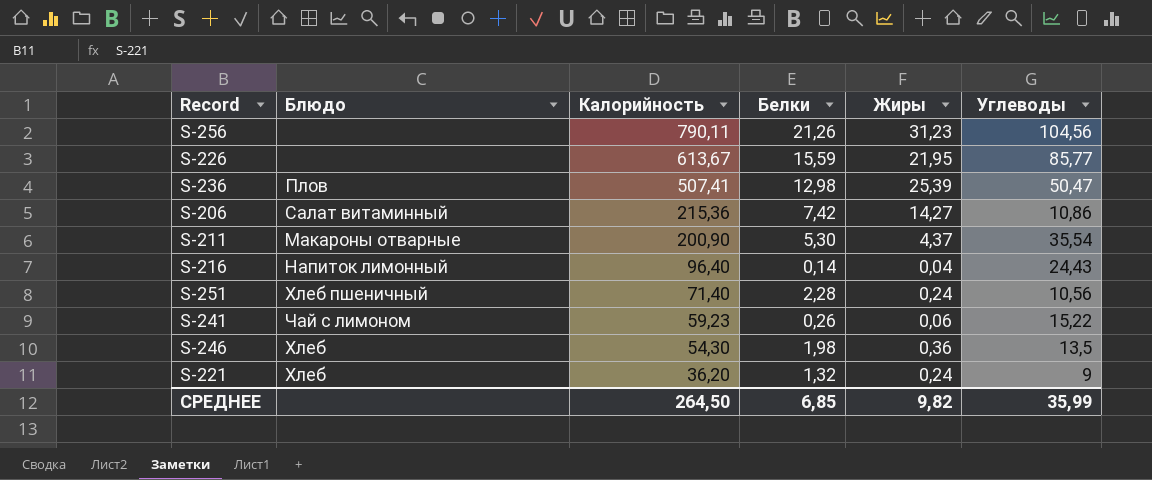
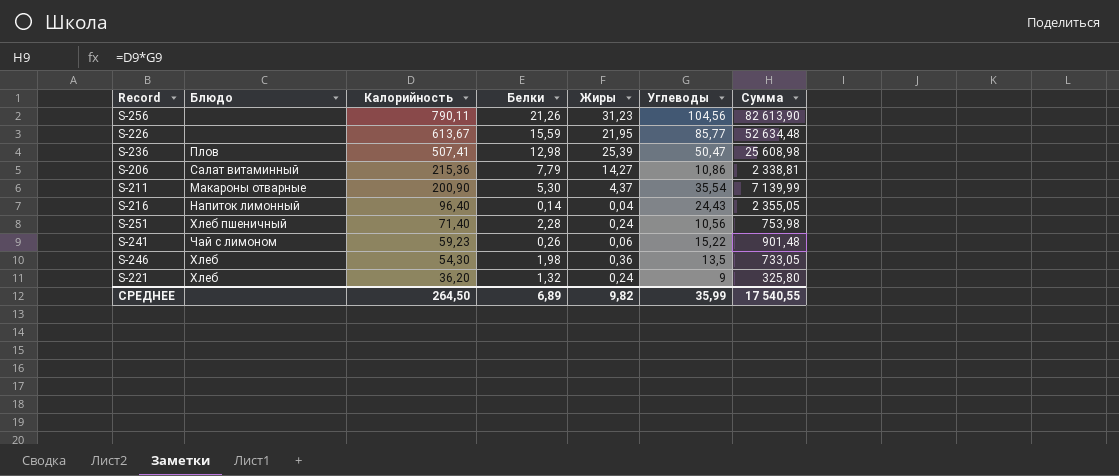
column Сумма | formula: none -> [Калорийность] * [Углеводы]
S-206 | Белки: 7,42 -> 7,79
СРЕДНЕЕ | Белки: 6,85 -> 6,89

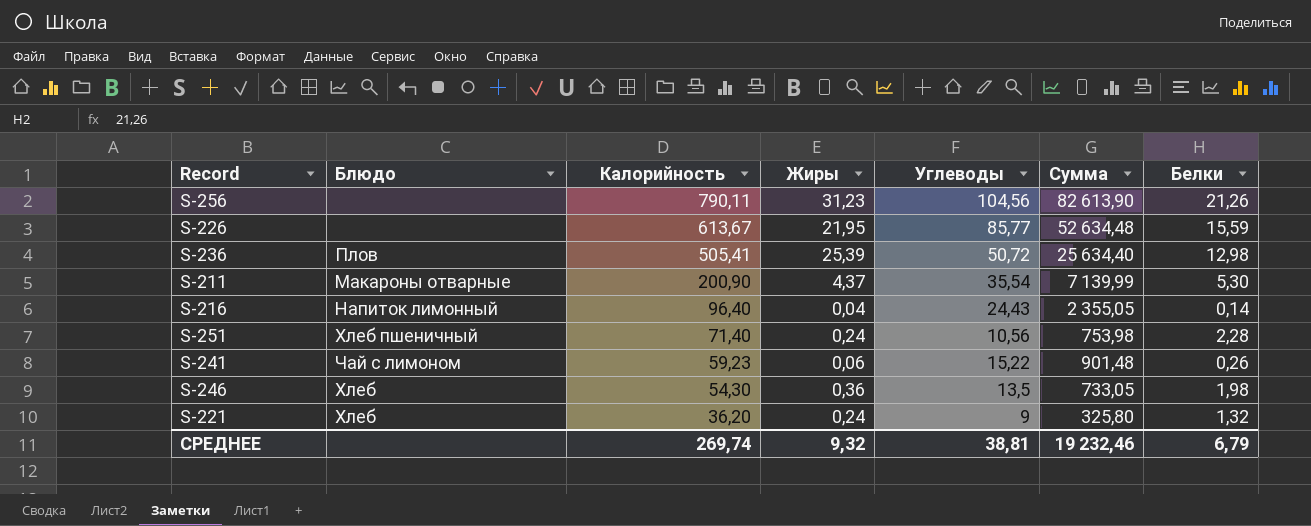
column Белки | position: 4 -> 7
row S-206: Салат витаминный | 215,36 | 7,79 | 14,27 | 10,86 | 2 338,81 -> none
S-236 | Калорийность: 507,41 -> 505,41
S-236 | Углеводы: 50,47 -> 50,72
S-236 | Сумма: 25 608,98 -> 25 634,40
СРЕДНЕЕ | Калорийность: 264,50 -> 269,74
СРЕДНЕЕ | Жиры: 9,82 -> 9,32
СРЕДНЕЕ | Углеводы: 35,99 -> 38,81
СРЕДНЕЕ | Сумма: 17 540,55 -> 19 232,46
СРЕДНЕЕ | Белки: 6,89 -> 6,79

